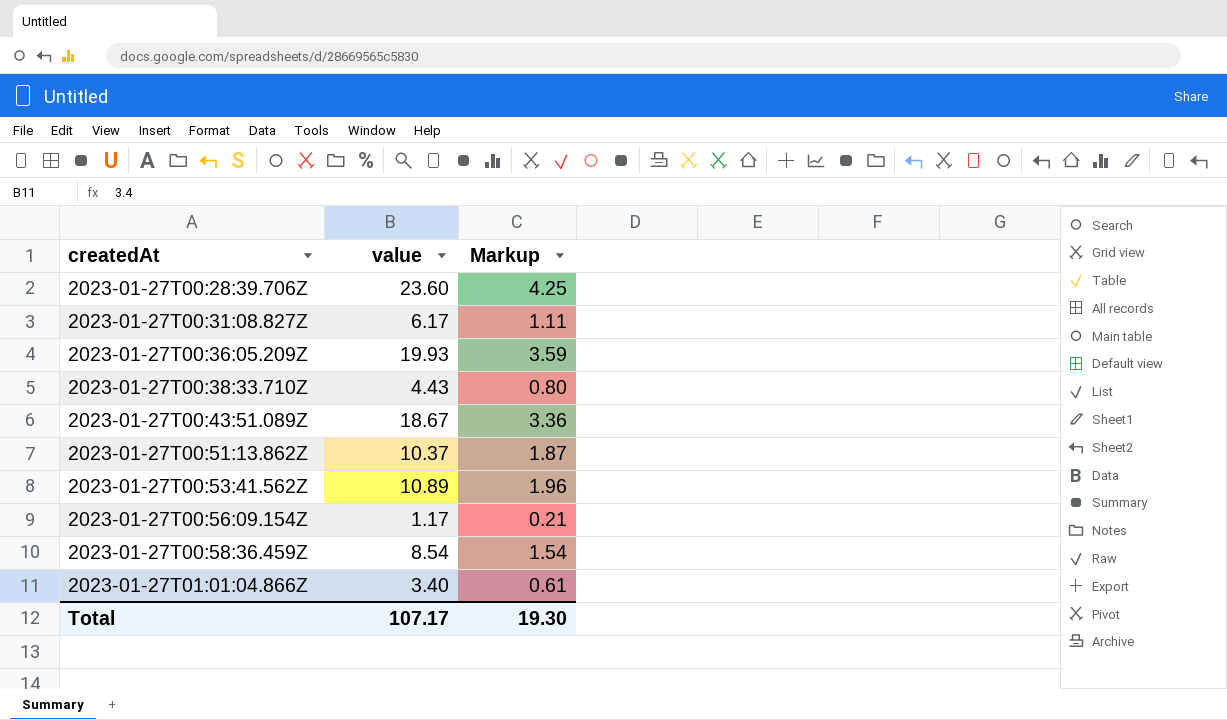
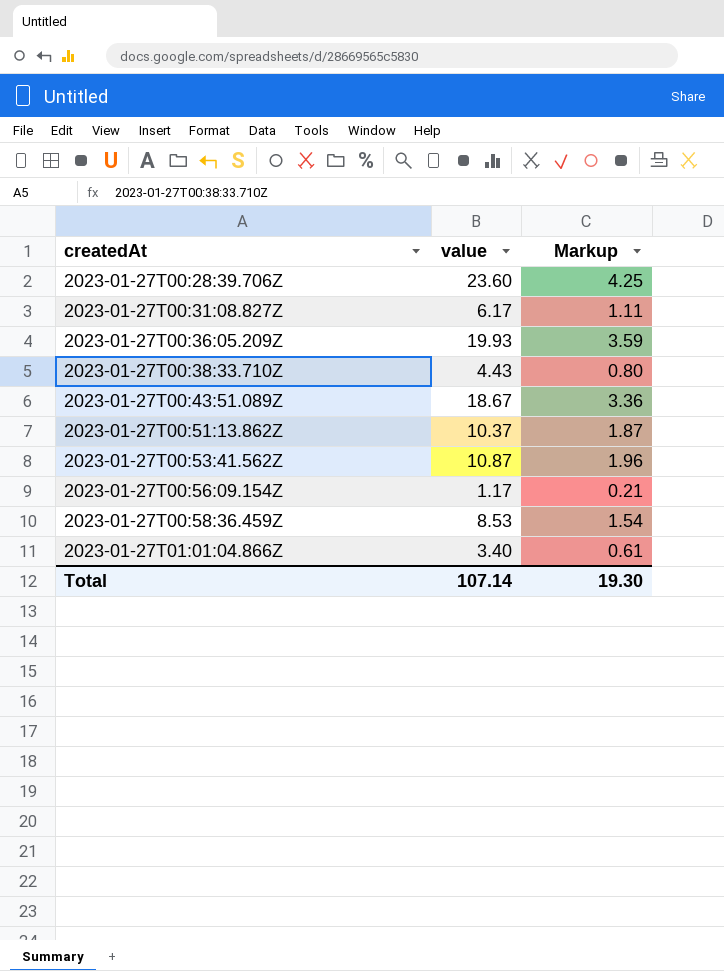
2023-01-27T00:53:41.562Z | value: 10.89 -> 10.87
2023-01-27T00:58:36.459Z | value: 8.54 -> 8.53
Total | value: 107.17 -> 107.14

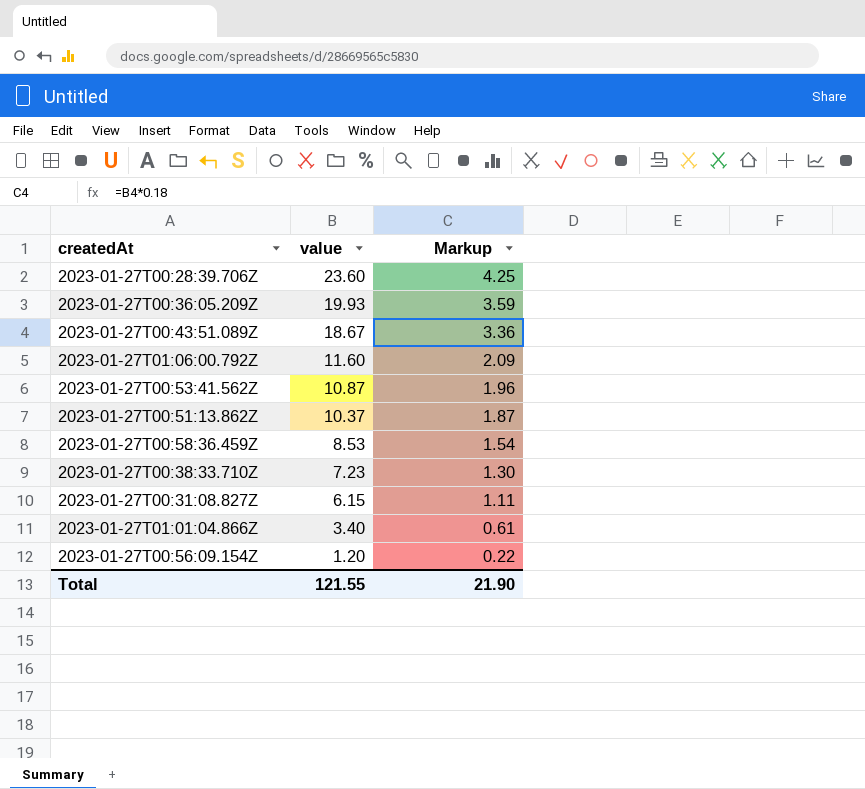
row order: createdAt ascending -> value descending
row 2023-01-27T01:06:00.792Z: none -> 11.60 | 2.09
2023-01-27T00:38:33.710Z | value: 4.43 -> 7.23
2023-01-27T00:38:33.710Z | Markup: 0.80 -> 1.30
2023-01-27T00:31:08.827Z | value: 6.17 -> 6.15
2023-01-27T00:56:09.154Z | value: 1.17 -> 1.20
2023-01-27T00:56:09.154Z | Markup: 0.21 -> 0.22
Total | value: 107.14 -> 121.55
Total | Markup: 19.30 -> 21.90

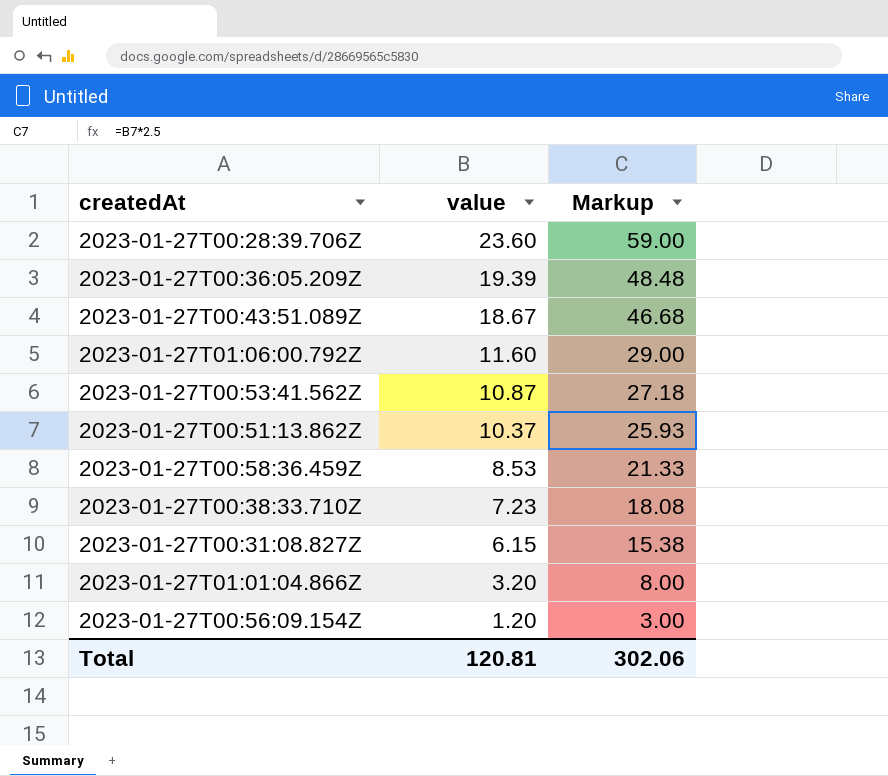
column Markup | formula: [value] * 0.18 -> [value] * 2.5
2023-01-27T00:36:05.209Z | value: 19.93 -> 19.39
2023-01-27T01:01:04.866Z | value: 3.40 -> 3.20
Total | value: 121.55 -> 120.81
Total | Markup: 21.90 -> 302.06

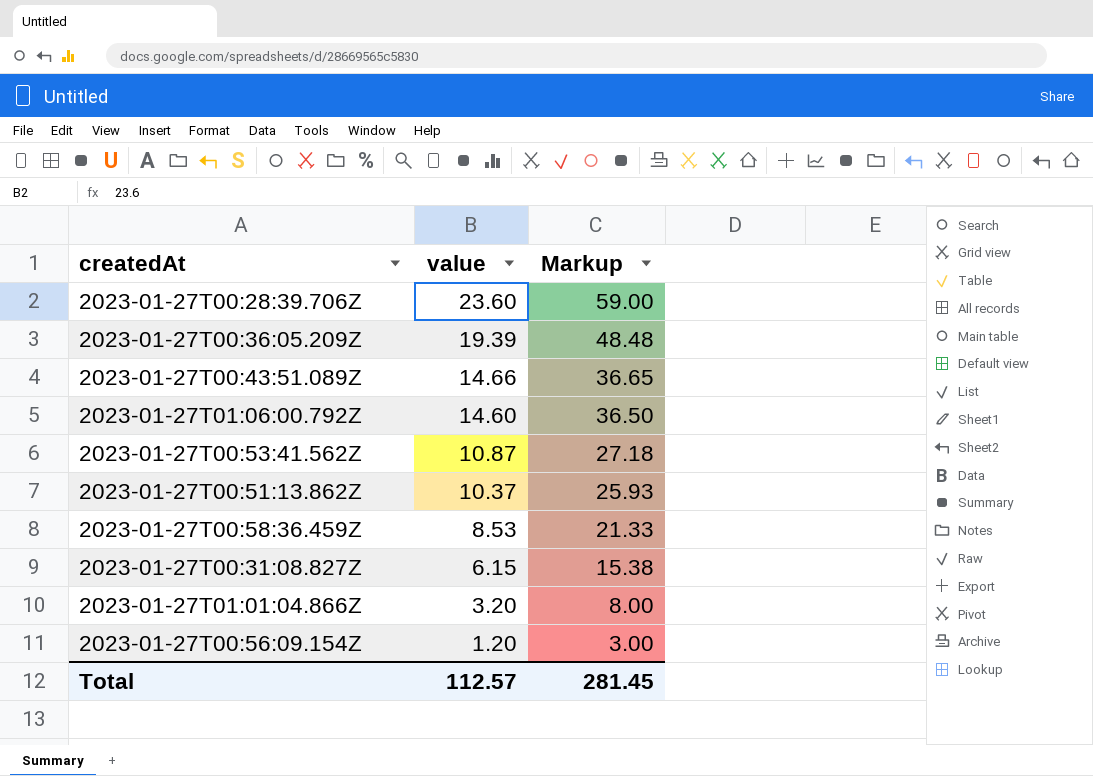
row 2023-01-27T00:38:33.710Z: 7.23 | 18.08 -> none
2023-01-27T00:43:51.089Z | value: 18.67 -> 14.66
2023-01-27T00:43:51.089Z | Markup: 46.68 -> 36.65
2023-01-27T01:06:00.792Z | value: 11.60 -> 14.60
2023-01-27T01:06:00.792Z | Markup: 29.00 -> 36.50
Total | value: 120.81 -> 112.57
Total | Markup: 302.06 -> 281.45

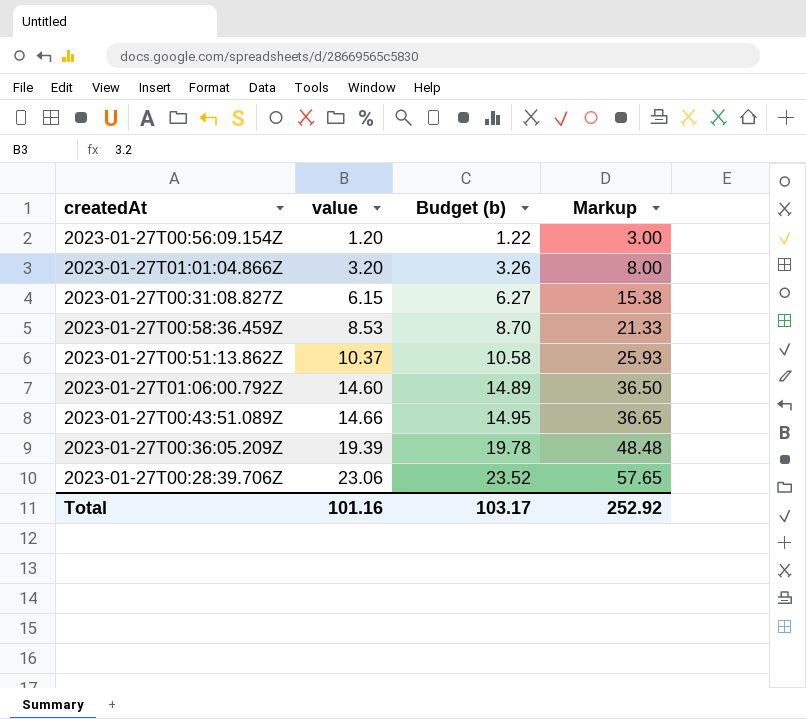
row order: value descending -> value ascending
column Budget (b) | formula: none -> [value] * 1.02
row 2023-01-27T00:53:41.562Z: 10.87 | 27.18 -> none
2023-01-27T00:28:39.706Z | value: 23.60 -> 23.06
2023-01-27T00:28:39.706Z | Markup: 59.00 -> 57.65
Total | value: 112.57 -> 101.16
Total | Markup: 281.45 -> 252.92

